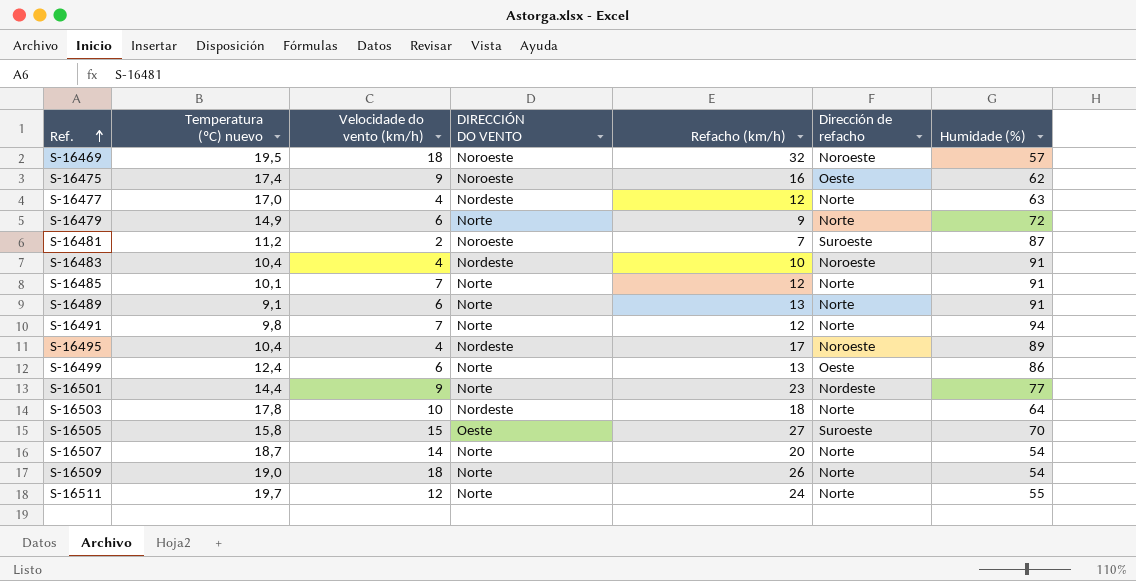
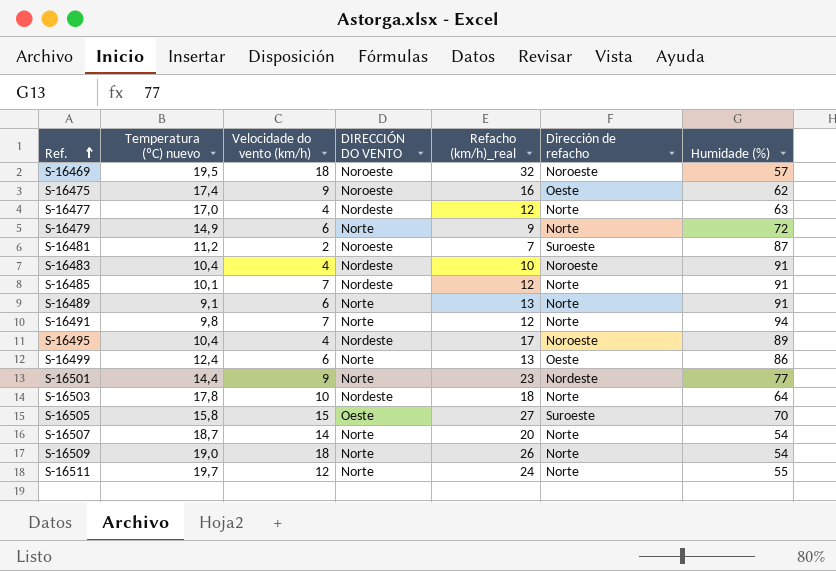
column name: Refacho (km/h) -> Refacho (km/h)_real
S-16485 | DIRECCIÓN DO VENTO: Norte -> Nordeste

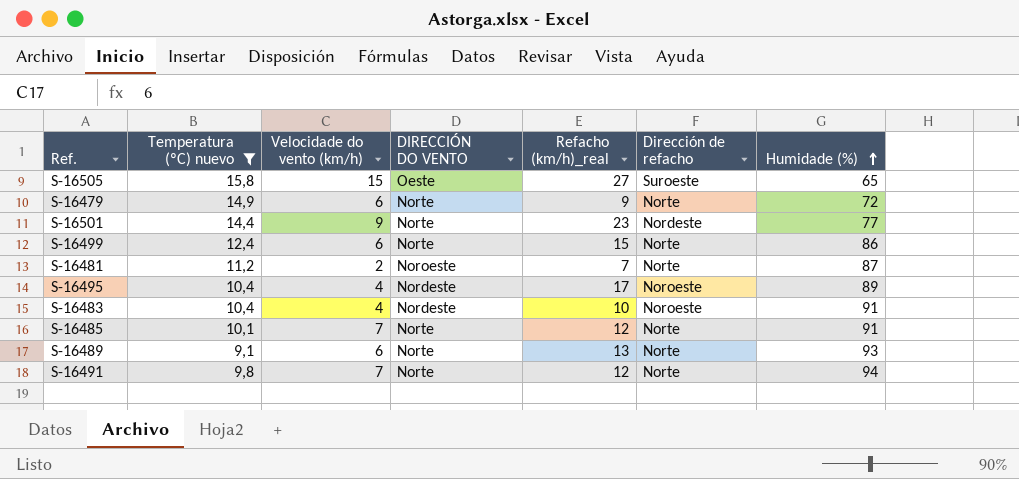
filter: none -> Temperatura (ºC) nuevo <= 15,8
row order: Ref. ascending -> Humidade (%) ascending
S-16505 | Humidade (%): 70 -> 65
S-16499 | Refacho (km/h)_real: 13 -> 15
S-16499 | Dirección de refacho: Oeste -> Norte
S-16481 | Dirección de refacho: Suroeste -> Norte
S-16485 | DIRECCIÓN DO VENTO: Nordeste -> Norte
S-16489 | Humidade (%): 91 -> 93

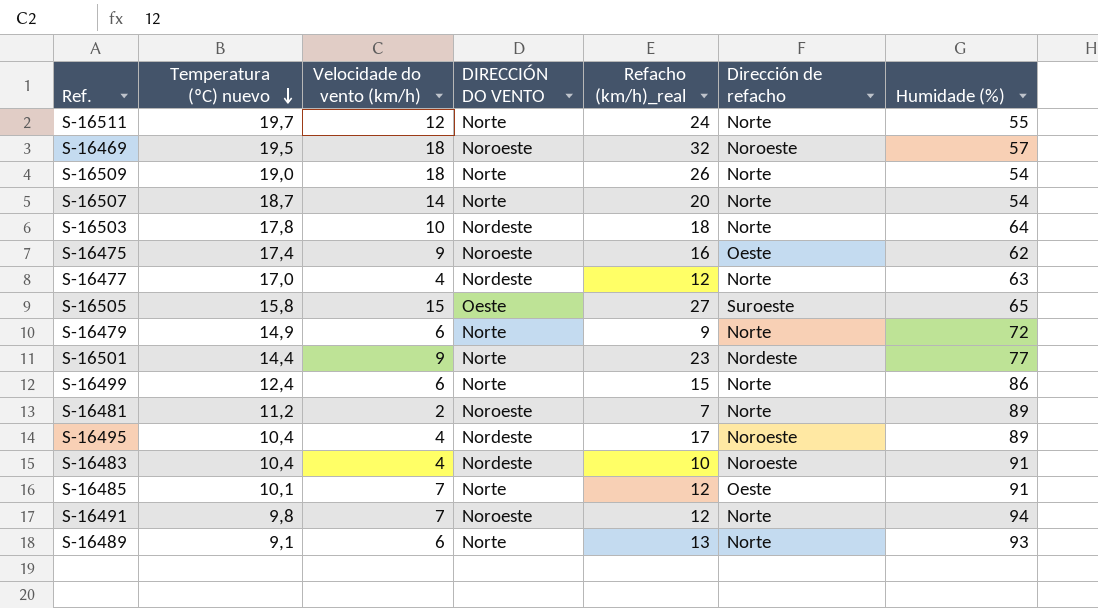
filter: Temperatura (ºC) nuevo <= 15,8 -> none
row order: Humidade (%) ascending -> Temperatura (ºC) nuevo descending
S-16481 | Humidade (%): 87 -> 89
S-16485 | Dirección de refacho: Norte -> Oeste
S-16491 | DIRECCIÓN DO VENTO: Norte -> Noroeste

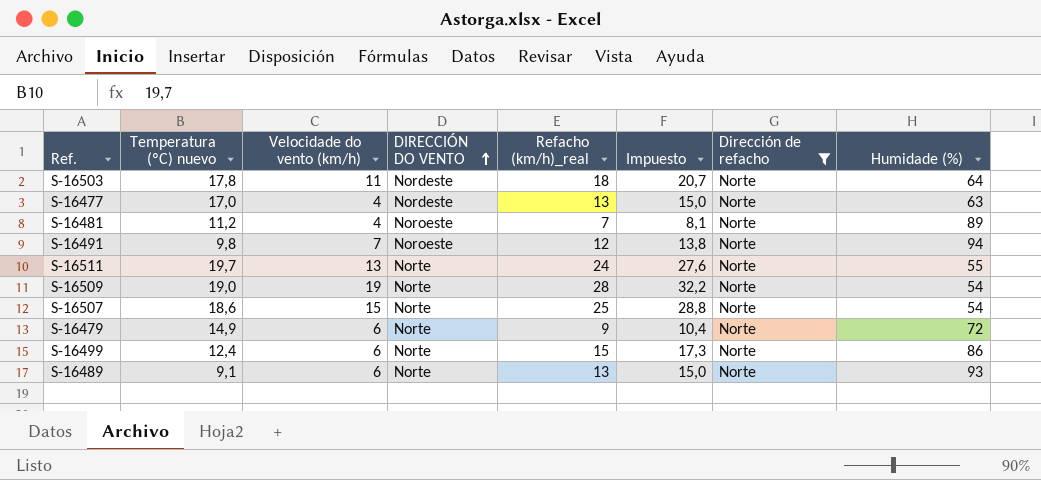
filter: none -> Dirección de refacho = Norte
row order: Temperatura (ºC) nuevo descending -> DIRECCIÓN DO VENTO ascending
column Impuesto | formula: none -> [Refacho (km/h)_real] * 1,15
S-16503 | Velocidade do vento (km/h): 10 -> 11
S-16477 | Refacho (km/h)_real: 12 -> 13
S-16481 | Velocidade do vento (km/h): 2 -> 4
S-16511 | Velocidade do vento (km/h): 12 -> 13
S-16509 | Velocidade do vento (km/h): 18 -> 19
S-16509 | Refacho (km/h)_real: 26 -> 28
S-16507 | Temperatura (ºC) nuevo: 18,7 -> 18,6
S-16507 | Velocidade do vento (km/h): 14 -> 15
S-16507 | Refacho (km/h)_real: 20 -> 25

